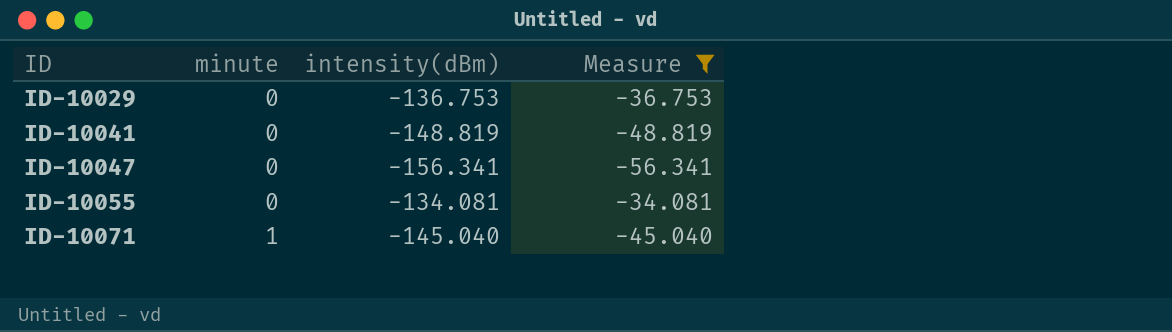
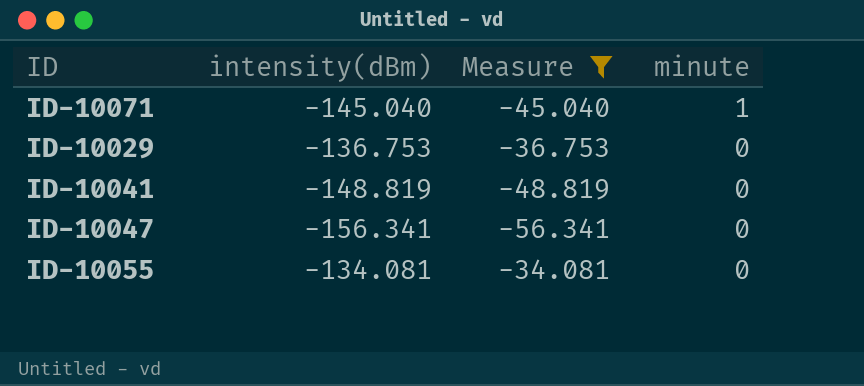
row order: ID ascending -> minute descending
column minute | position: 2 -> 4

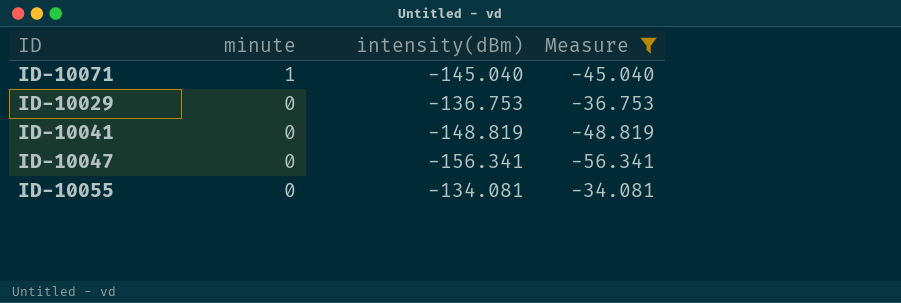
column minute | position: 4 -> 2

